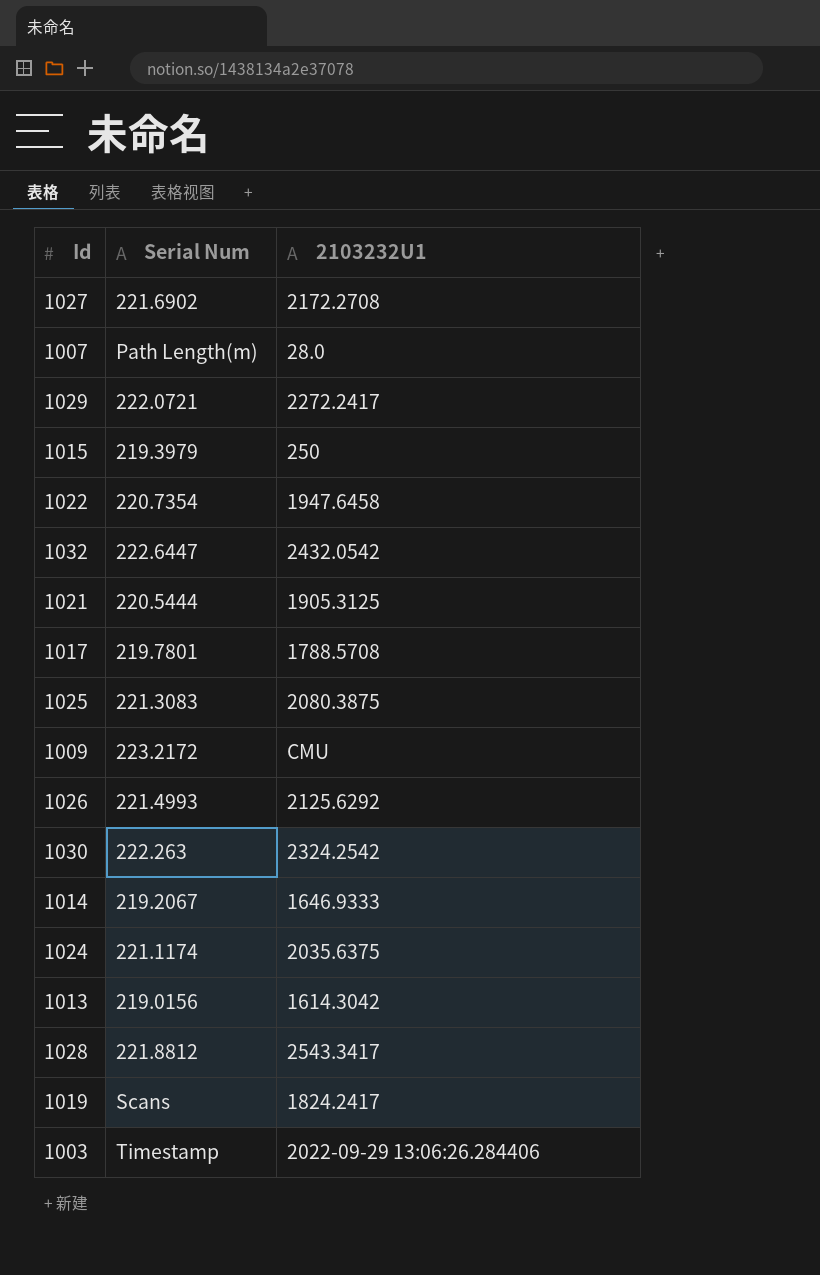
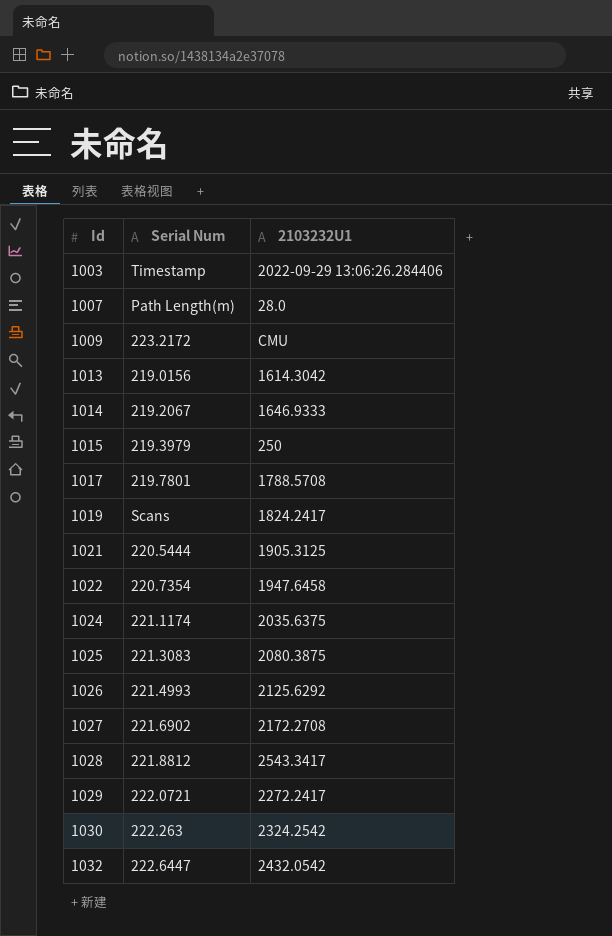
row order: none -> Id ascending

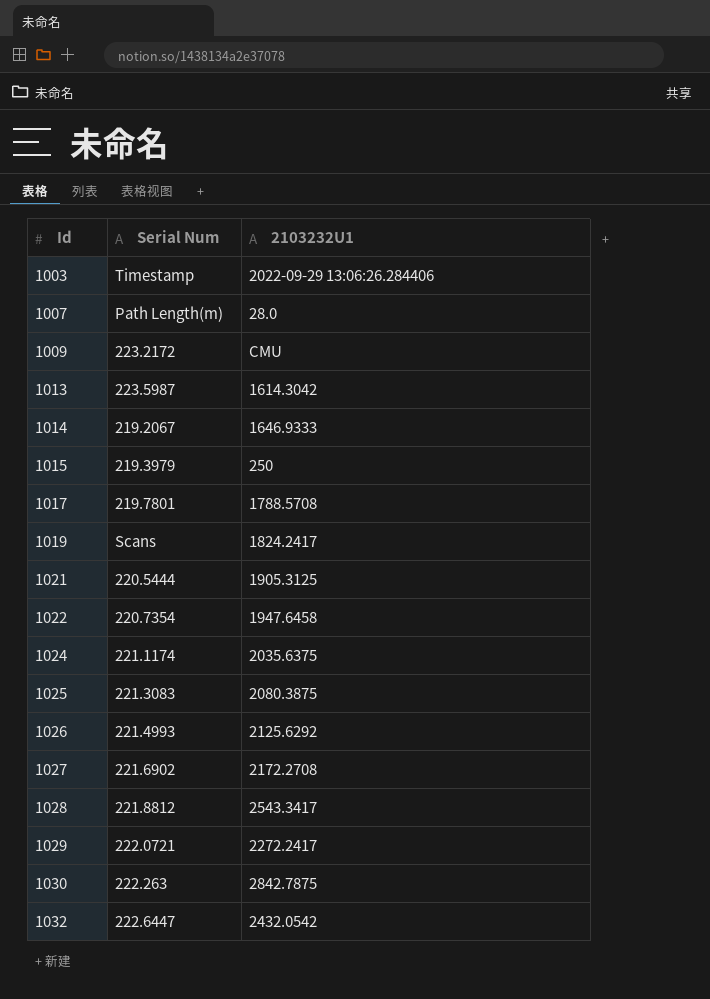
1013 | Serial Num: 219.0156 -> 223.5987
1030 | 2103232U1: 2324.2542 -> 2842.7875

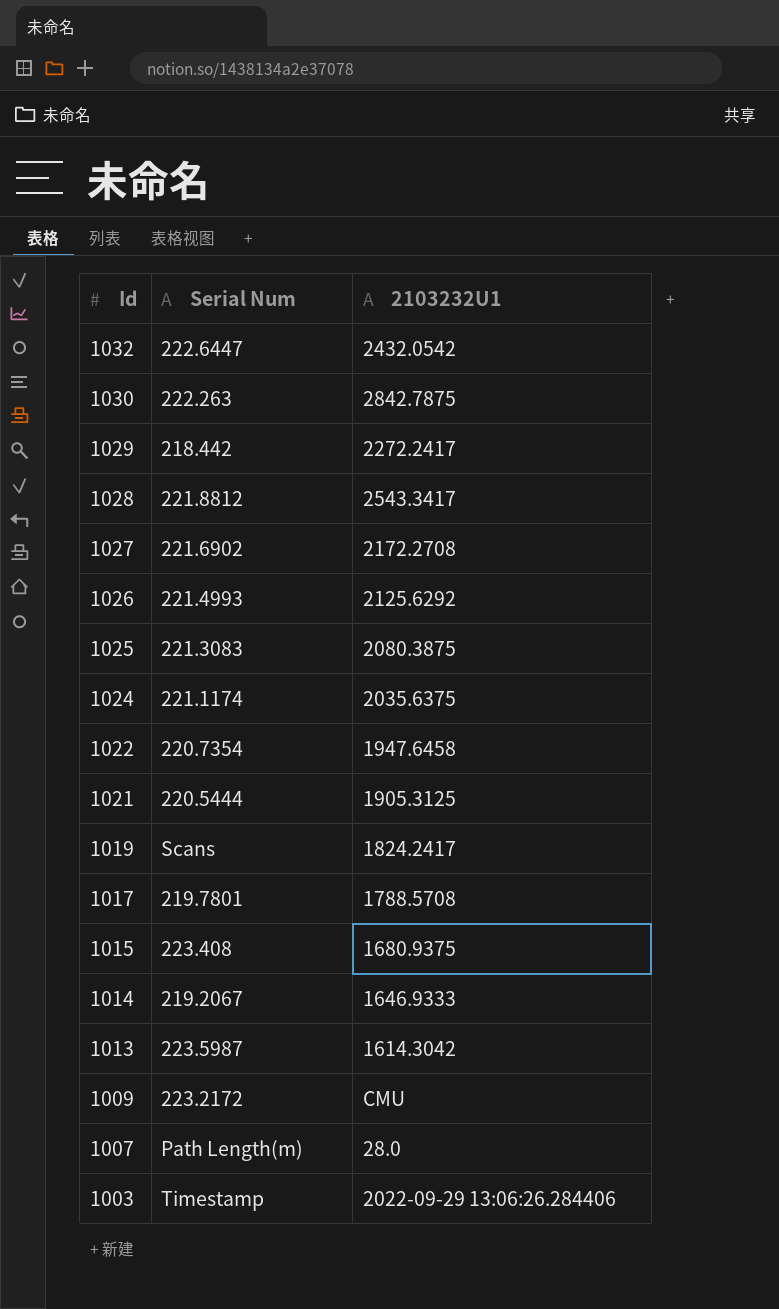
row order: Id ascending -> Id descending
1029 | Serial Num: 222.0721 -> 218.442
1015 | Serial Num: 219.3979 -> 223.408
1015 | 2103232U1: 250 -> 1680.9375

